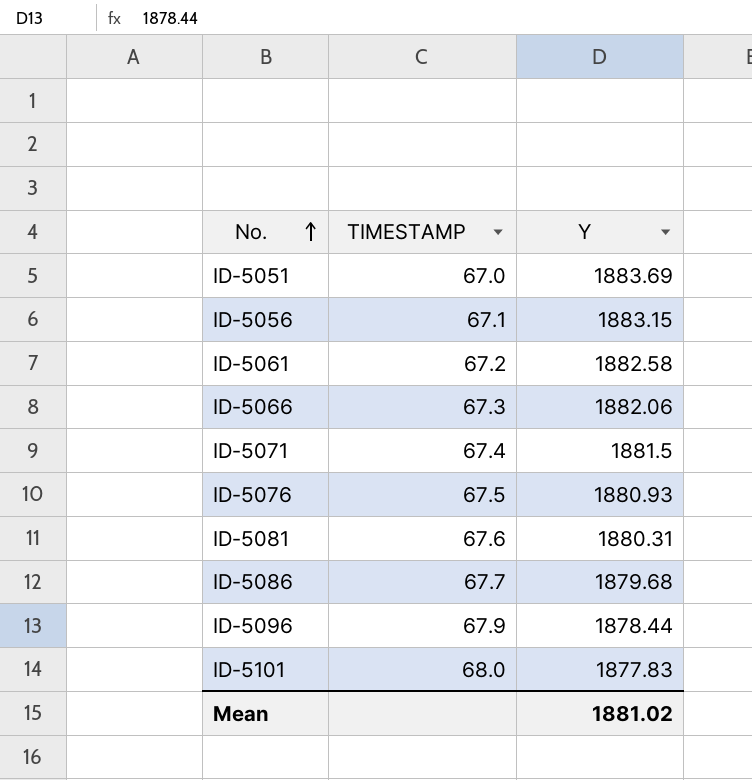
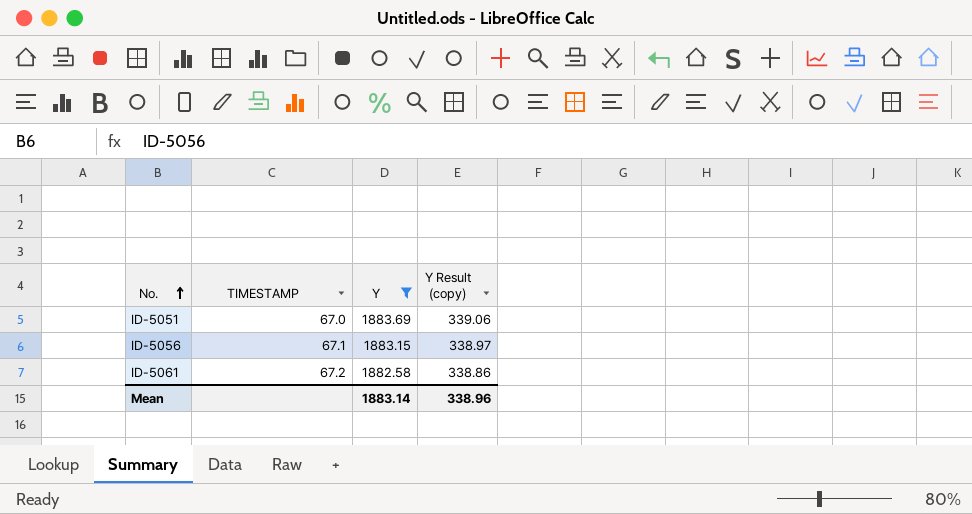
filter: none -> Y >= 1882.58
column Y Result (copy) | formula: none -> [Y] * 0.18
Mean | Y: 1881.02 -> 1883.14

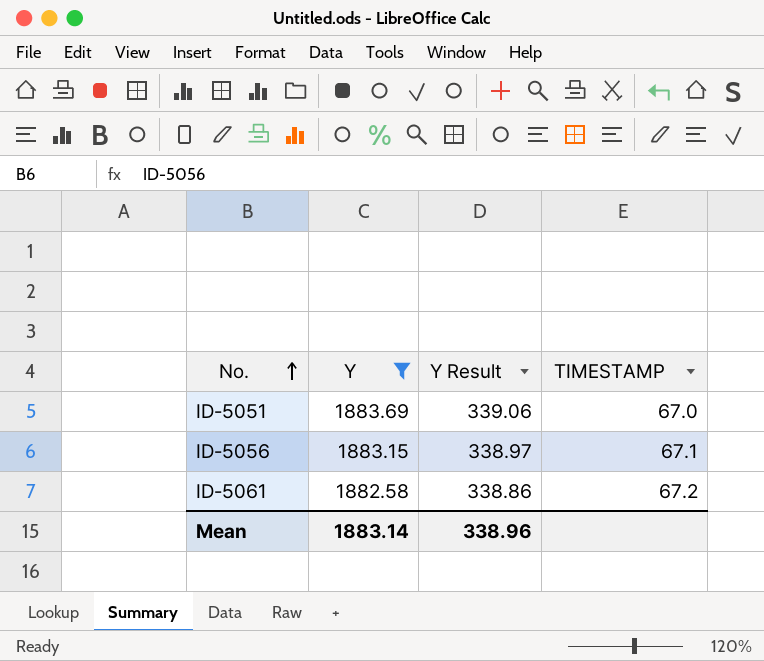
column name: Y Result (copy) -> Y Result
column TIMESTAMP | position: 2 -> 4

